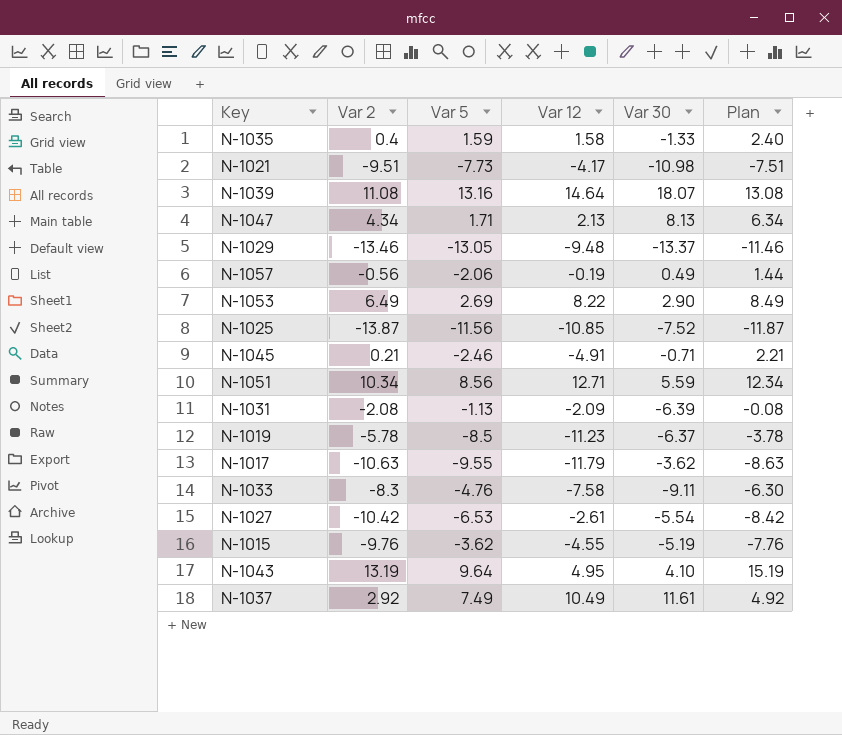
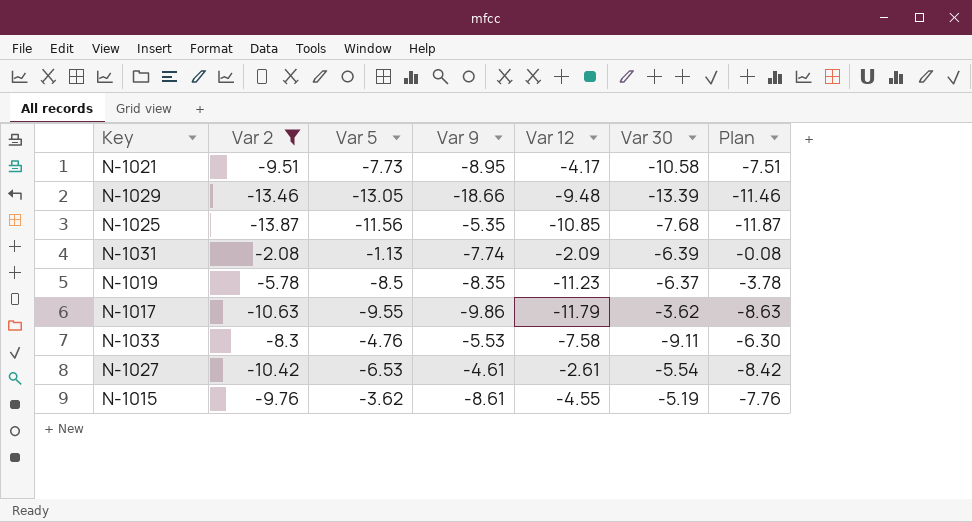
filter: none -> Var 2 <= -2.08
column Var 9 | position: none -> 4
N-1021 | Var 30: -10.98 -> -10.58
N-1029 | Var 30: -13.37 -> -13.39
N-1025 | Var 30: -7.52 -> -7.68

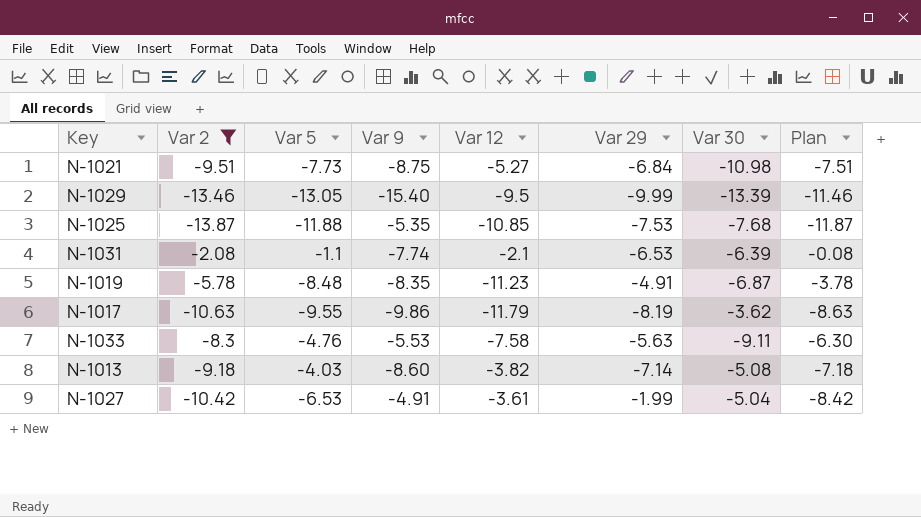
column Var 29 | position: none -> 6
row N-1015: -9.76 | -3.62 | -8.61 | -4.55 | -5.19 | -7.76 -> none
N-1021 | Var 9: -8.95 -> -8.75
N-1021 | Var 12: -4.17 -> -5.27
N-1021 | Var 30: -10.58 -> -10.98
N-1029 | Var 9: -18.66 -> -15.40
N-1029 | Var 12: -9.48 -> -9.5
N-1025 | Var 5: -11.56 -> -11.88
N-1031 | Var 5: -1.13 -> -1.1
N-1031 | Var 12: -2.09 -> -2.1
N-1019 | Var 5: -8.5 -> -8.48
N-1019 | Var 30: -6.37 -> -6.87
row N-1013: none -> -9.18 | -4.03 | -8.60 | -3.82 | -7.14 | -5.08 | -7.18
N-1027 | Var 9: -4.61 -> -4.91
N-1027 | Var 12: -2.61 -> -3.61
N-1027 | Var 30: -5.54 -> -5.04

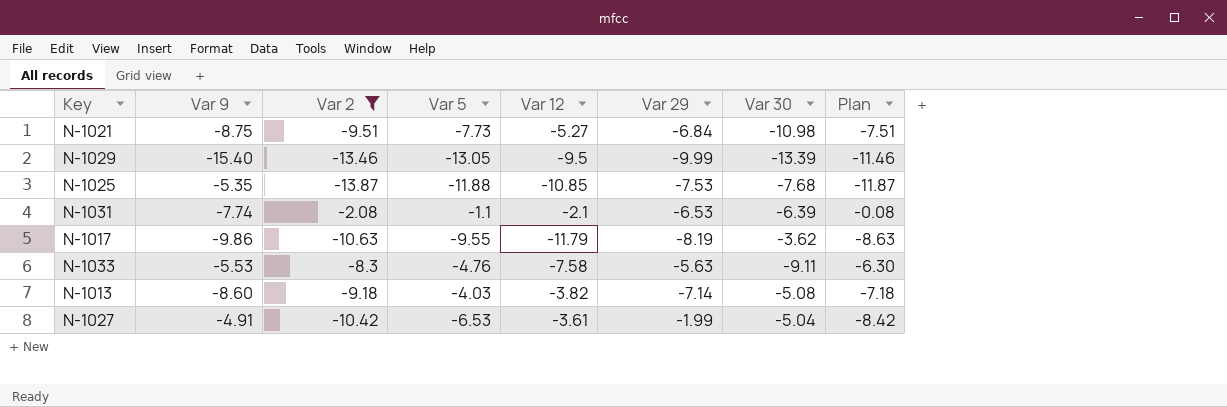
column Var 9 | position: 4 -> 2
row N-1019: -5.78 | -8.48 | -8.35 | -11.23 | -4.91 | -6.87 | -3.78 -> none

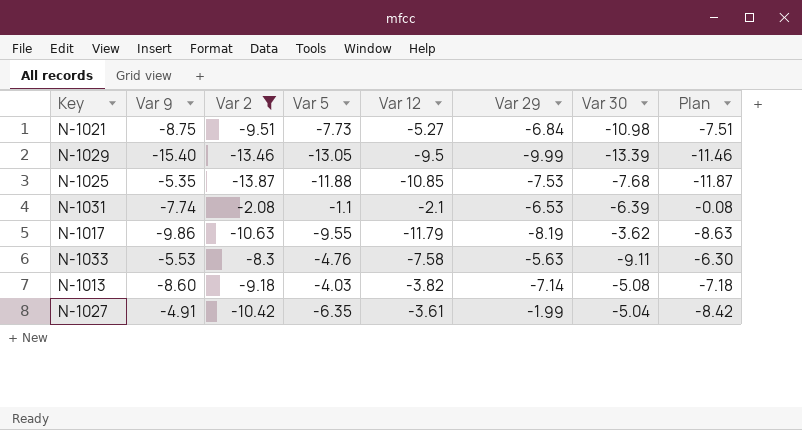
N-1027 | Var 5: -6.53 -> -6.35

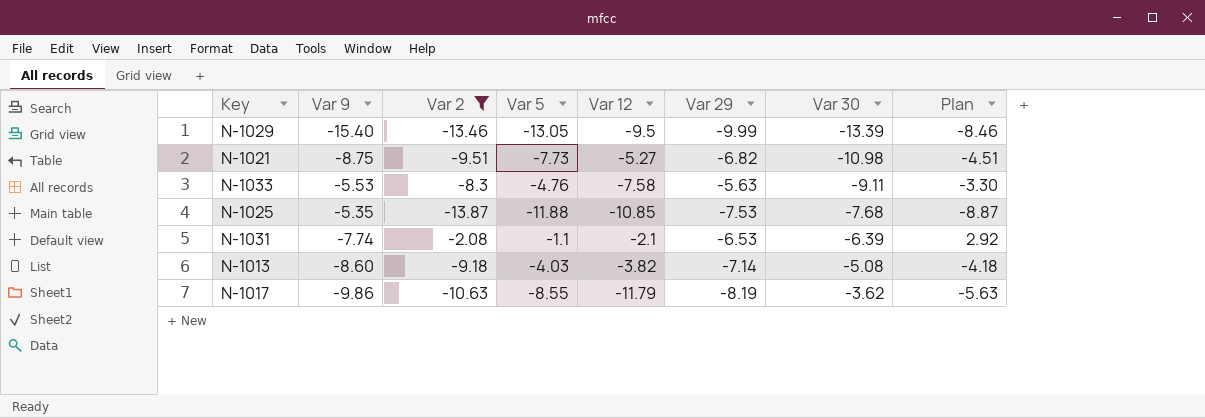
row order: none -> Var 30 ascending
column Plan | formula: [Var 2] + 2 -> [Var 2] + 5
row N-1027: -4.91 | -10.42 | -6.35 | -3.61 | -1.99 | -5.04 | -8.42 -> none
N-1021 | Var 29: -6.84 -> -6.82
N-1017 | Var 5: -9.55 -> -8.55

